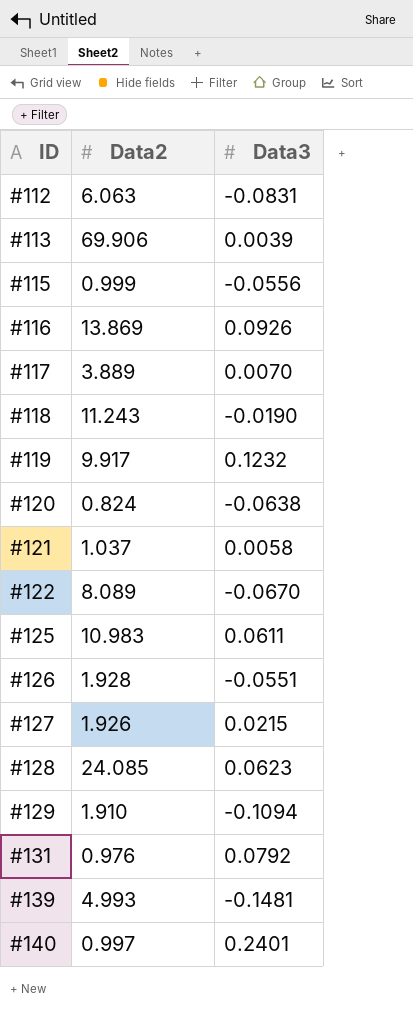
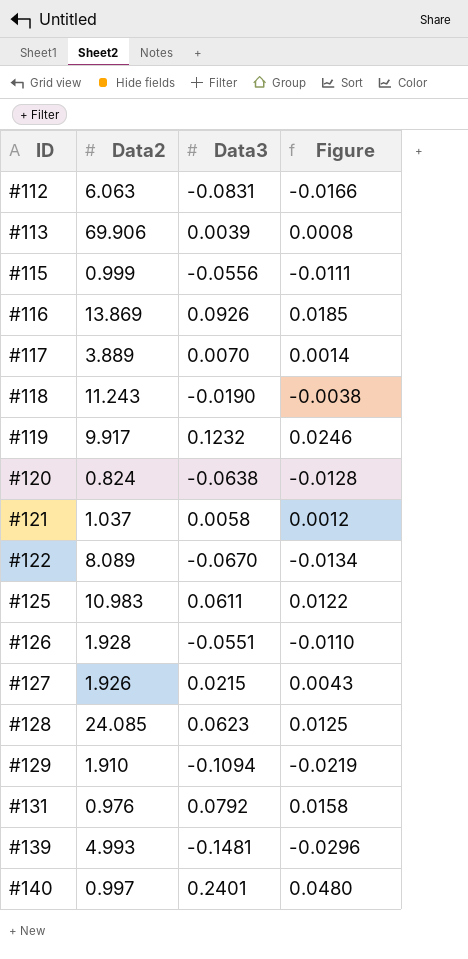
column Figure | formula: none -> [Data3] * 0.2

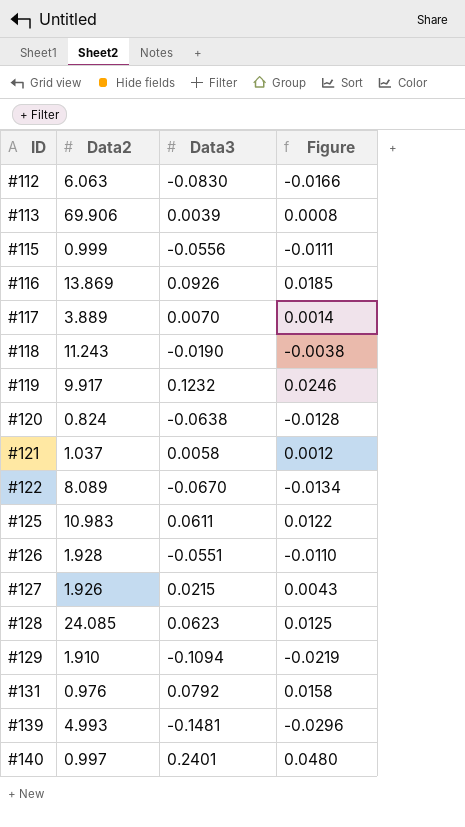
#112 | Data3: -0.0831 -> -0.0830

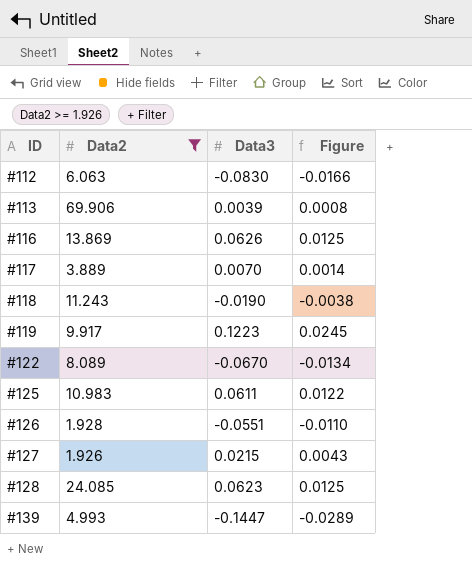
filter: none -> Data2 >= 1.926
#116 | Data3: 0.0926 -> 0.0626
#116 | Figure: 0.0185 -> 0.0125
#119 | Data3: 0.1232 -> 0.1223
#119 | Figure: 0.0246 -> 0.0245
#139 | Data3: -0.1481 -> -0.1447
#139 | Figure: -0.0296 -> -0.0289

